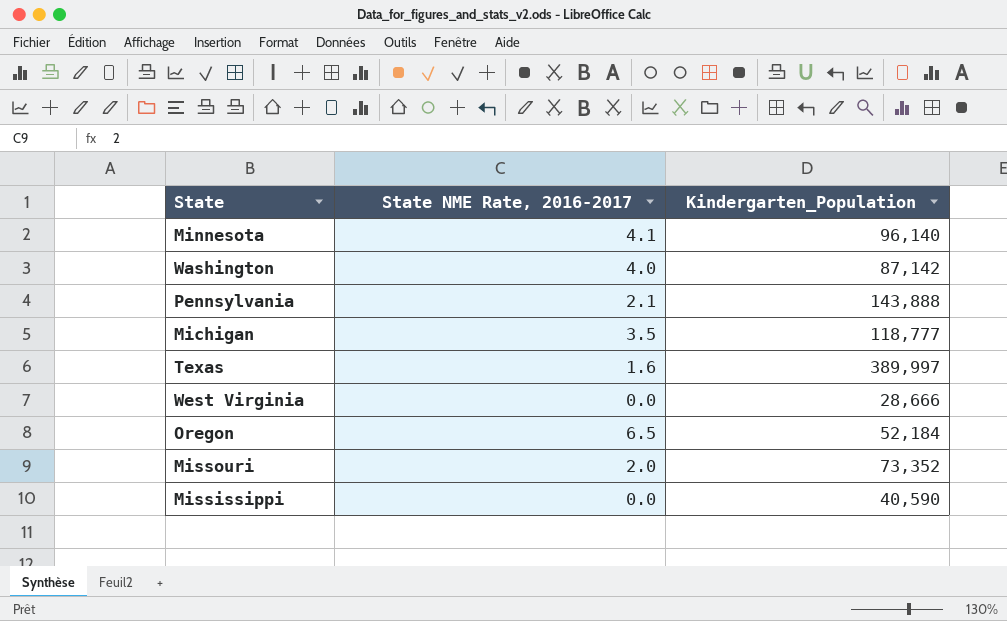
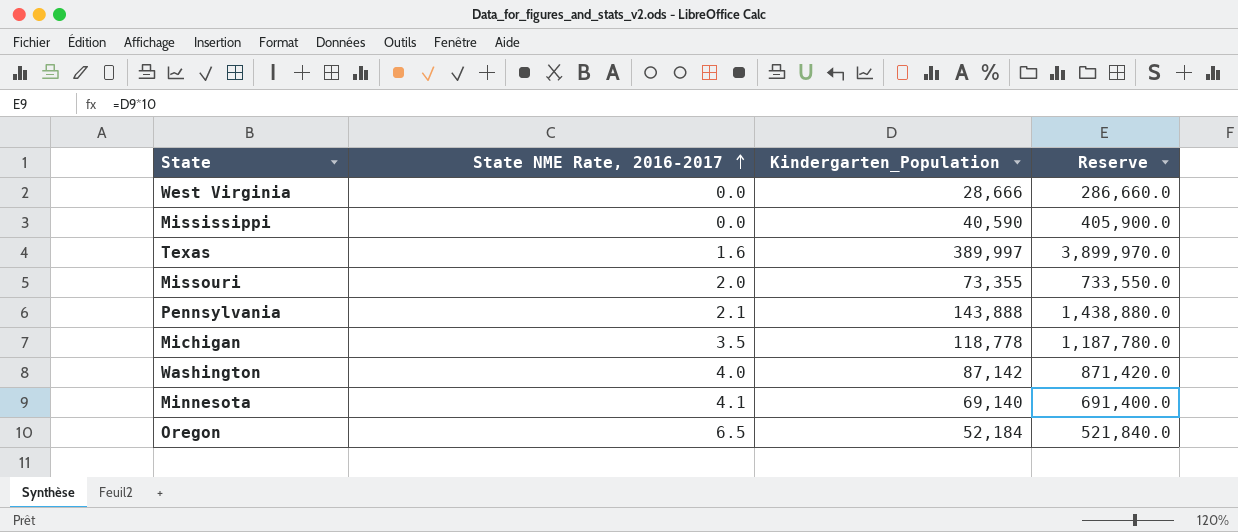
row order: none -> State NME Rate, 2016-2017 ascending
column Reserve | formula: none -> [Kindergarten_Population] * 10
Missouri | Kindergarten_Population: 73,352 -> 73,355
Michigan | Kindergarten_Population: 118,777 -> 118,778
Minnesota | Kindergarten_Population: 96,140 -> 69,140

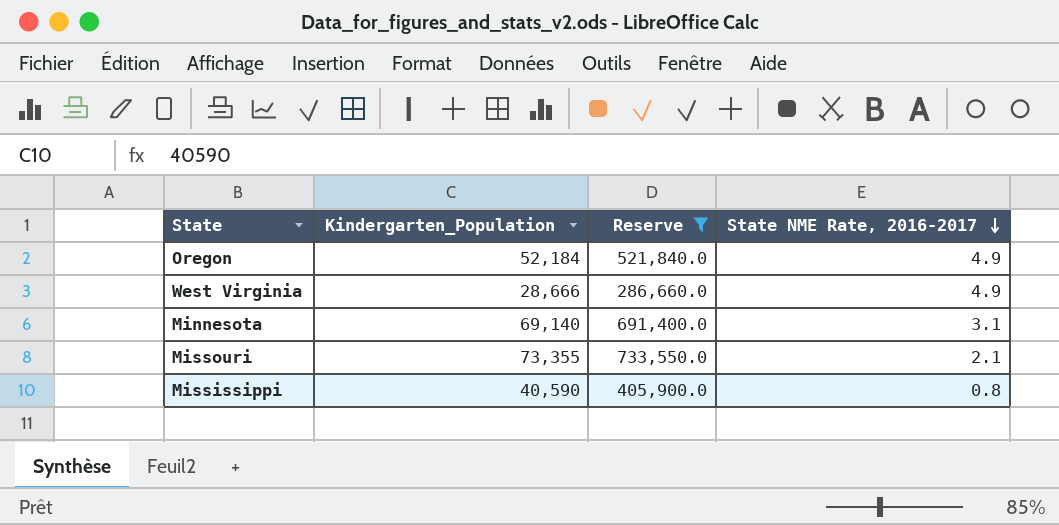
filter: none -> Reserve <= 733,550.0
row order: State NME Rate, 2016-2017 ascending -> State NME Rate, 2016-2017 descending
column State NME Rate, 2016-2017 | position: 2 -> 4
Oregon | State NME Rate, 2016-2017: 6.5 -> 4.9
West Virginia | State NME Rate, 2016-2017: 0.0 -> 4.9
Minnesota | State NME Rate, 2016-2017: 4.1 -> 3.1
Missouri | State NME Rate, 2016-2017: 2.0 -> 2.1
Mississippi | State NME Rate, 2016-2017: 0.0 -> 0.8

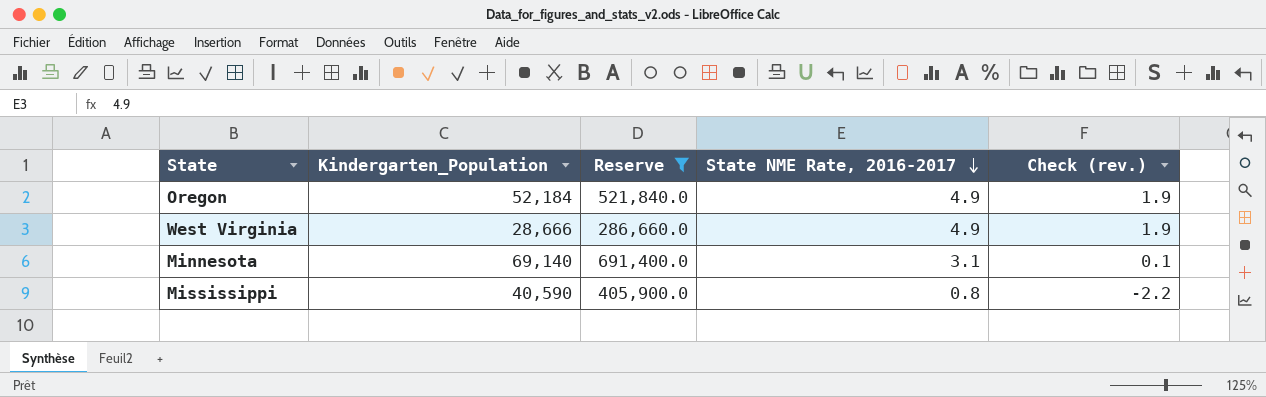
column Check (rev.) | formula: none -> [State NME Rate, 2016-2017] - 3
row Missouri: 73,355 | 733,550.0 | 2.1 -> none

